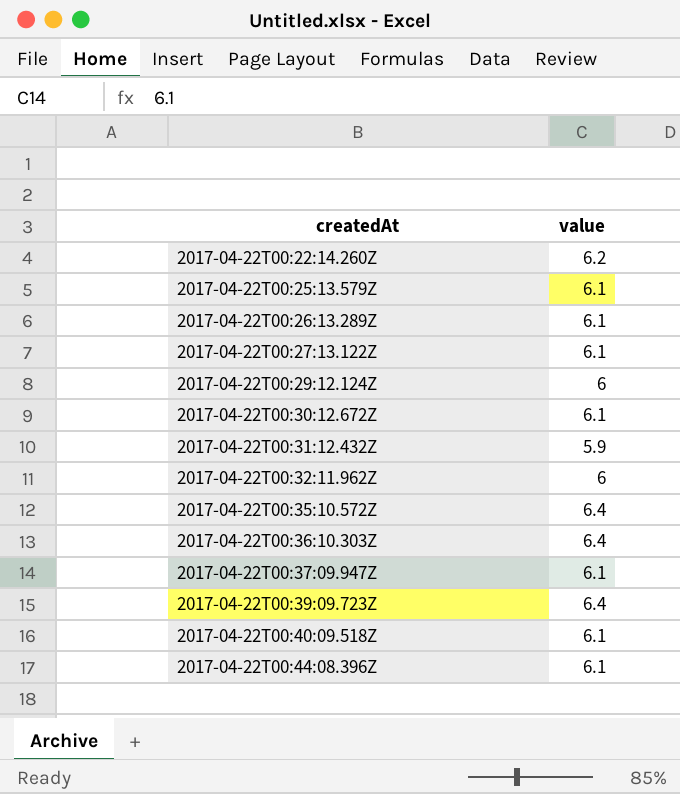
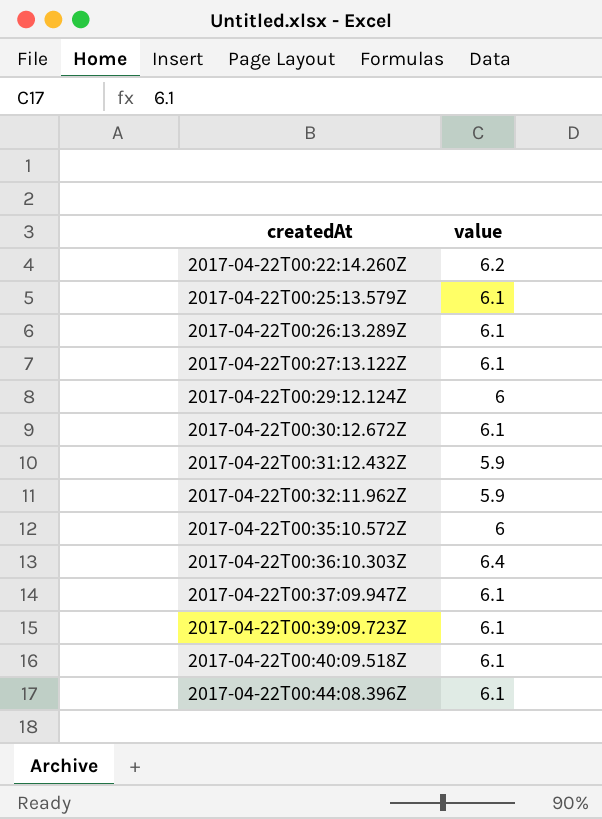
2017-04-22T00:32:11.962Z | value: 6 -> 5.9
2017-04-22T00:35:10.572Z | value: 6.4 -> 6
2017-04-22T00:39:09.723Z | value: 6.4 -> 6.1

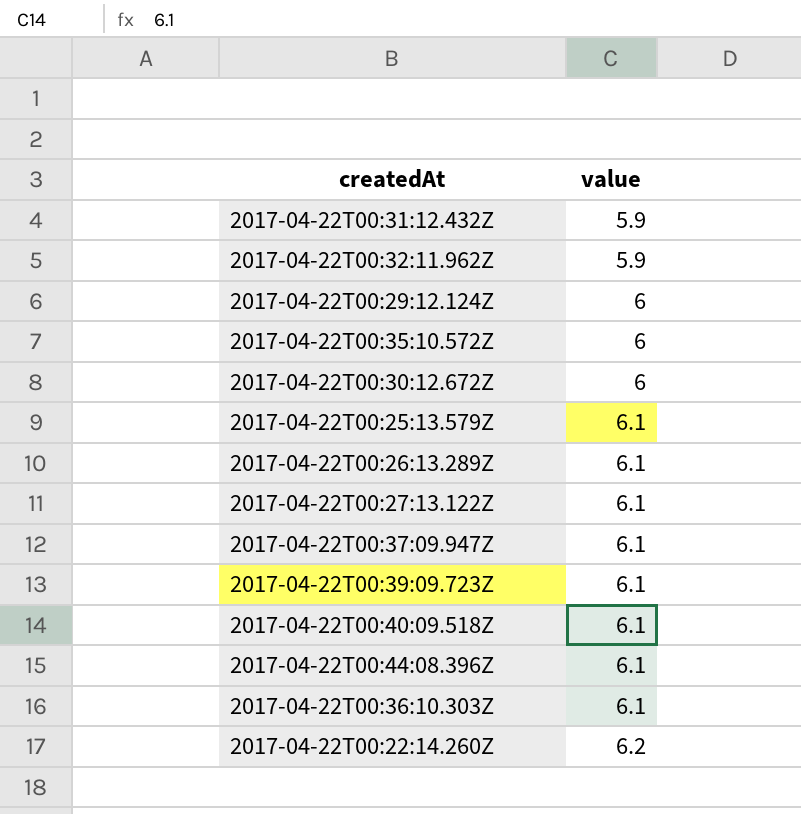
row order: createdAt ascending -> value ascending
2017-04-22T00:30:12.672Z | value: 6.1 -> 6
2017-04-22T00:36:10.303Z | value: 6.4 -> 6.1

